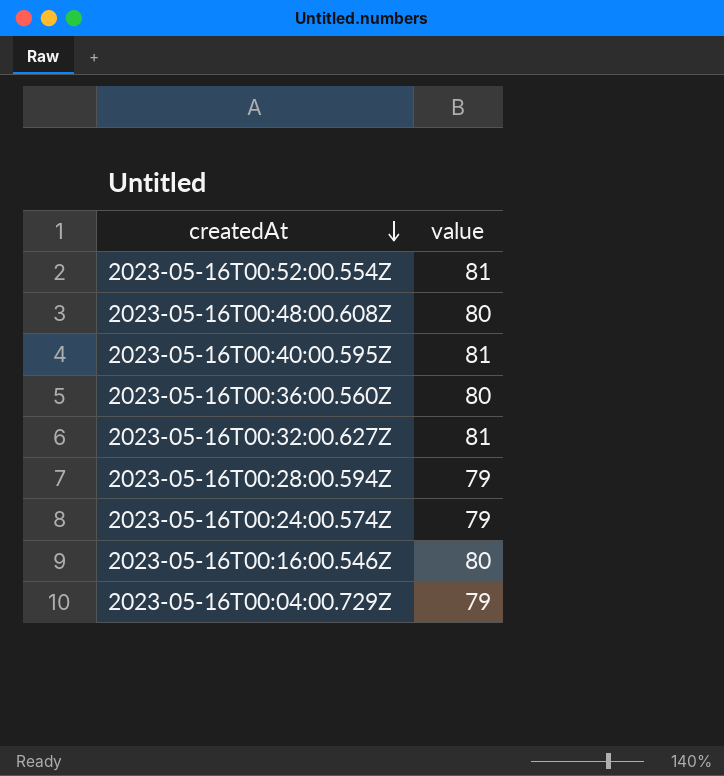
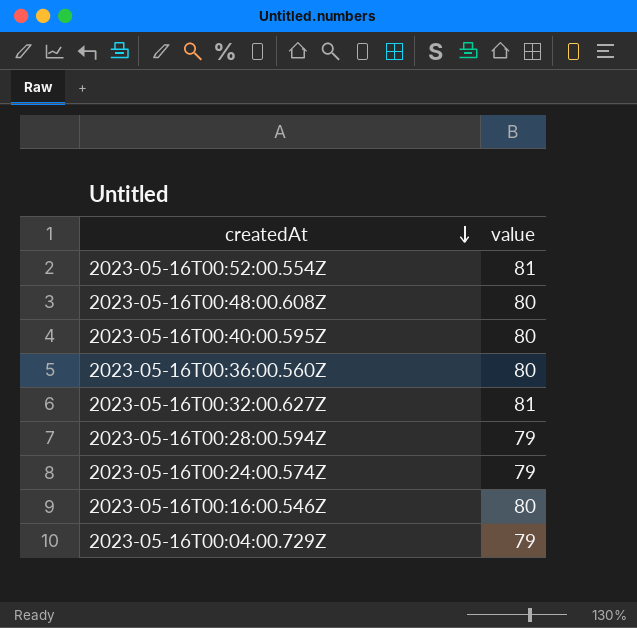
2023-05-16T00:40:00.595Z | value: 81 -> 80

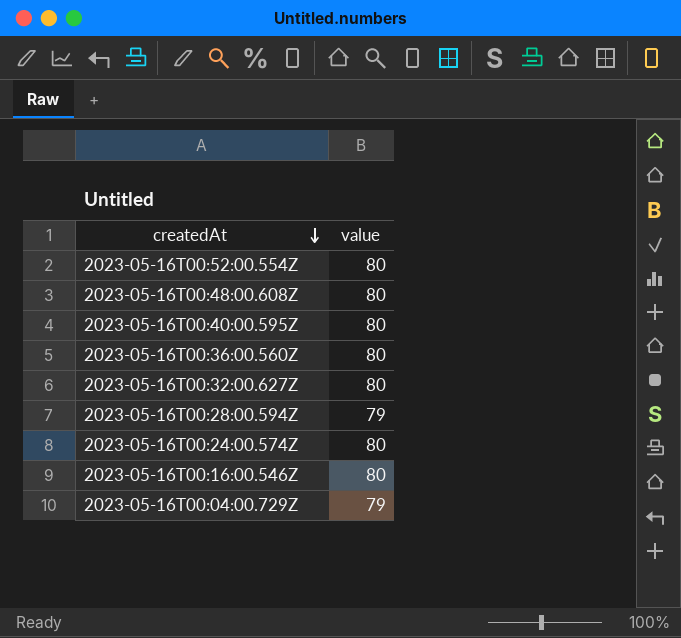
2023-05-16T00:52:00.554Z | value: 81 -> 80
2023-05-16T00:32:00.627Z | value: 81 -> 80
2023-05-16T00:24:00.574Z | value: 79 -> 80

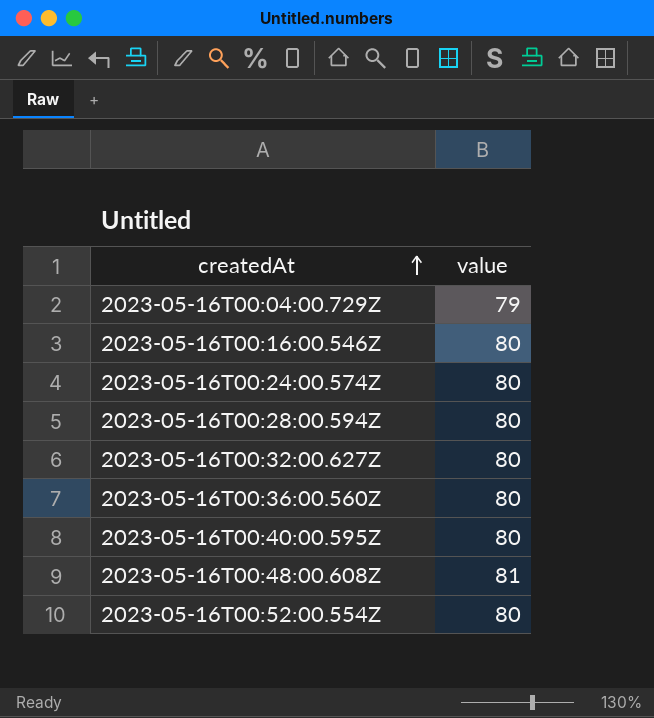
row order: createdAt descending -> createdAt ascending
2023-05-16T00:28:00.594Z | value: 79 -> 80
2023-05-16T00:48:00.608Z | value: 80 -> 81

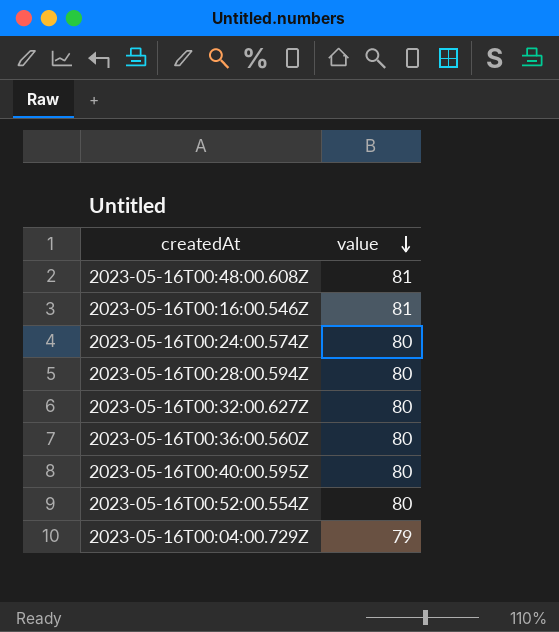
row order: createdAt ascending -> value descending
2023-05-16T00:16:00.546Z | value: 80 -> 81

